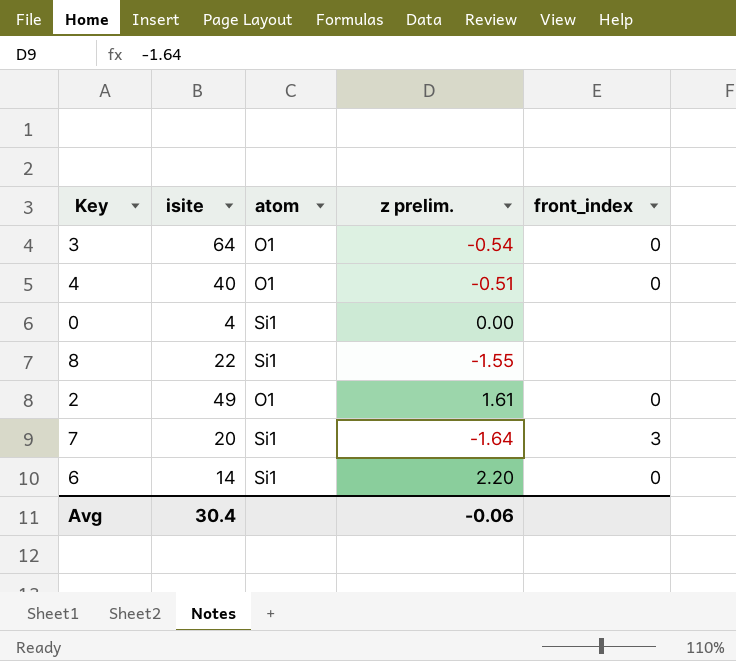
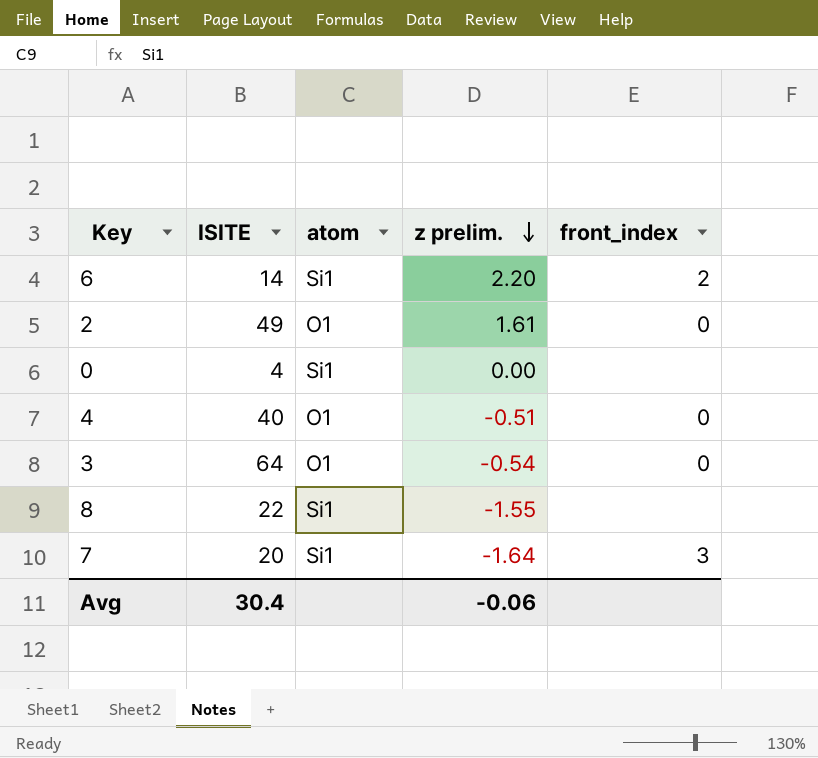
row order: none -> z prelim. descending
column name: isite -> ISITE
6 | front_index: 0 -> 2

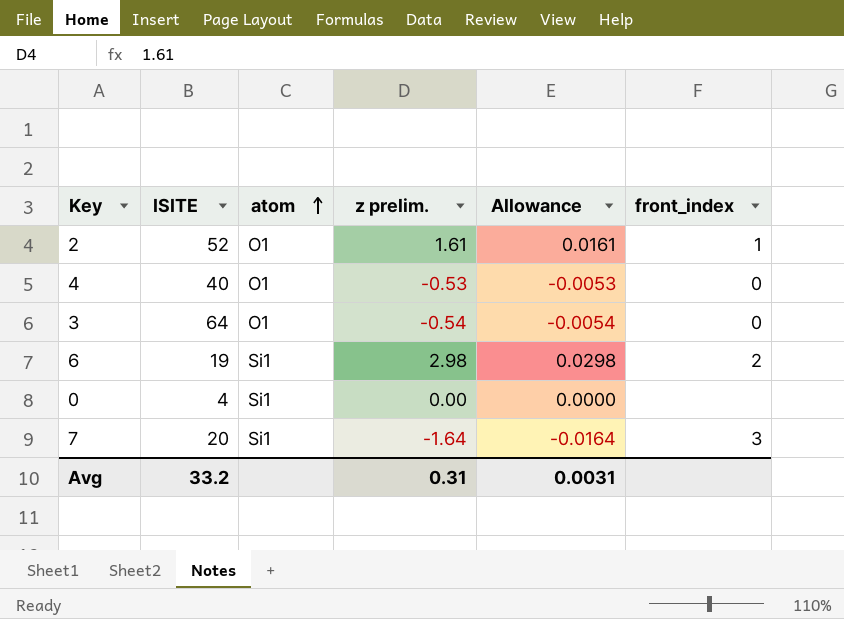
row order: z prelim. descending -> atom ascending
column Allowance | formula: none -> [z prelim.] * 0.01
row 8: 22 | Si1 | -1.55 | none -> none
2 | ISITE: 49 -> 52
2 | front_index: 0 -> 1
4 | z prelim.: -0.51 -> -0.53
6 | ISITE: 14 -> 19
6 | z prelim.: 2.20 -> 2.98
Avg | ISITE: 30.4 -> 33.2
Avg | z prelim.: -0.06 -> 0.31

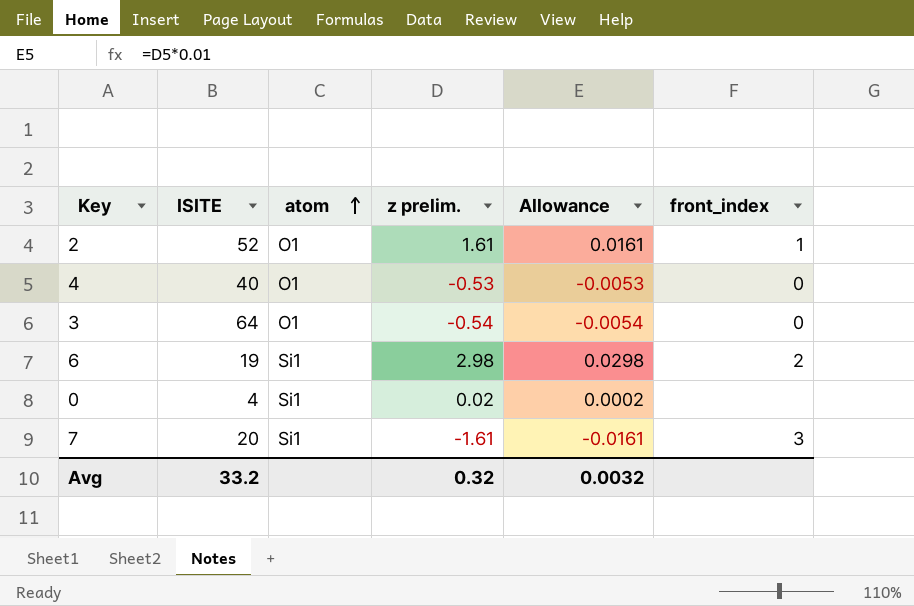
0 | z prelim.: 0.00 -> 0.02
0 | Allowance: 0.0000 -> 0.0002
7 | z prelim.: -1.64 -> -1.61
7 | Allowance: -0.0164 -> -0.0161
Avg | z prelim.: 0.31 -> 0.32
Avg | Allowance: 0.0031 -> 0.0032

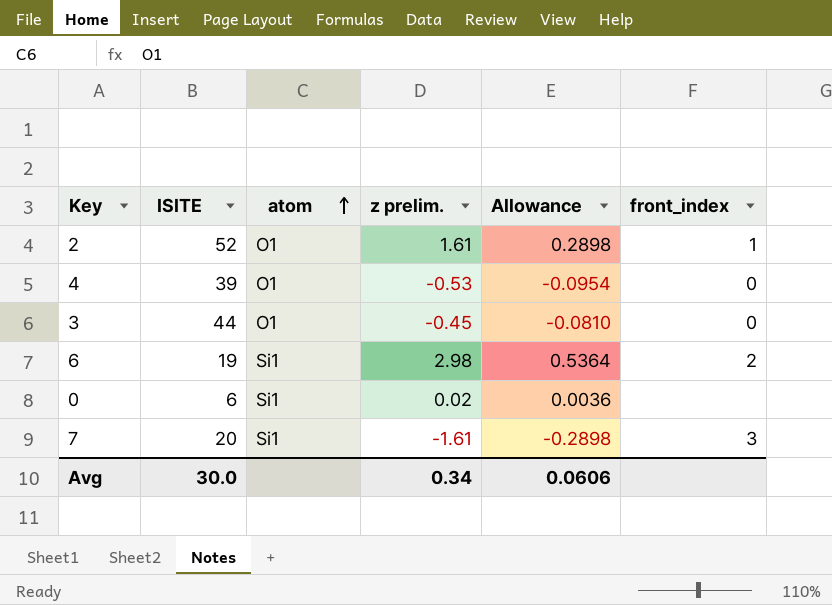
column Allowance | formula: [z prelim.] * 0.01 -> [z prelim.] * 0.18
4 | ISITE: 40 -> 39
3 | ISITE: 64 -> 44
3 | z prelim.: -0.54 -> -0.45
0 | ISITE: 4 -> 6
Avg | ISITE: 33.2 -> 30.0
Avg | z prelim.: 0.32 -> 0.34
Avg | Allowance: 0.0032 -> 0.0606

